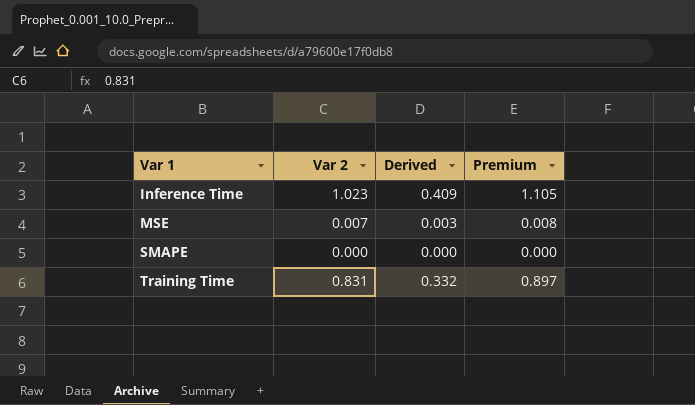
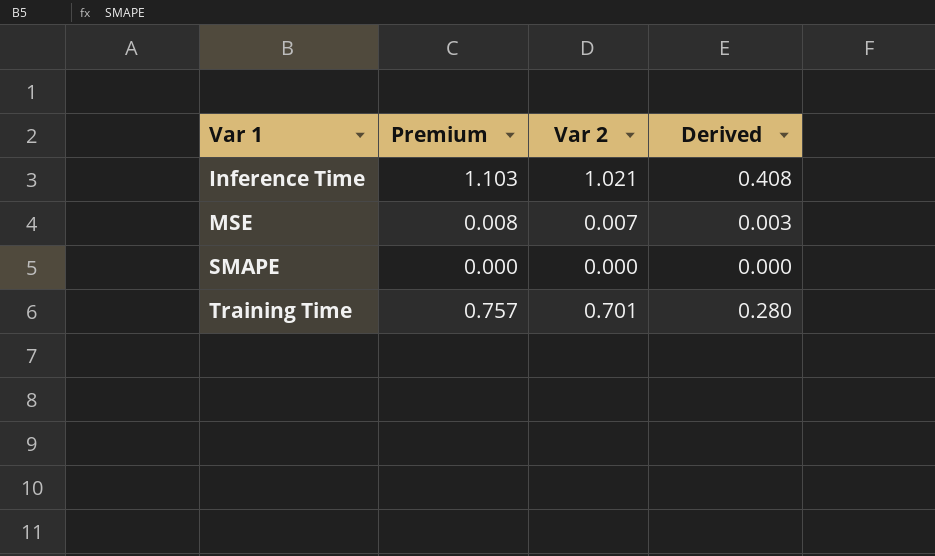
column Premium | position: 4 -> 2
Inference Time | Premium: 1.105 -> 1.103
Inference Time | Var 2: 1.023 -> 1.021
Inference Time | Derived: 0.409 -> 0.408
Training Time | Premium: 0.897 -> 0.757
Training Time | Var 2: 0.831 -> 0.701
Training Time | Derived: 0.332 -> 0.280

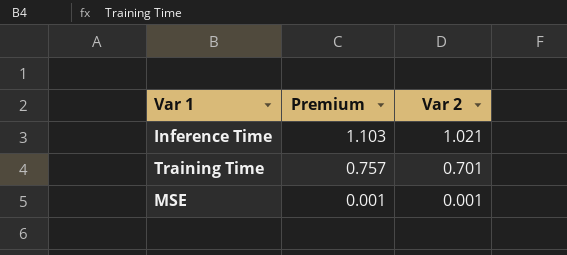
row order: Var 1 ascending -> Premium descending
column Derived | formula: [Var 2] * 0.4 -> none
row SMAPE: 0.000 | 0.000 | 0.000 -> none
MSE | Premium: 0.008 -> 0.001
MSE | Var 2: 0.007 -> 0.001

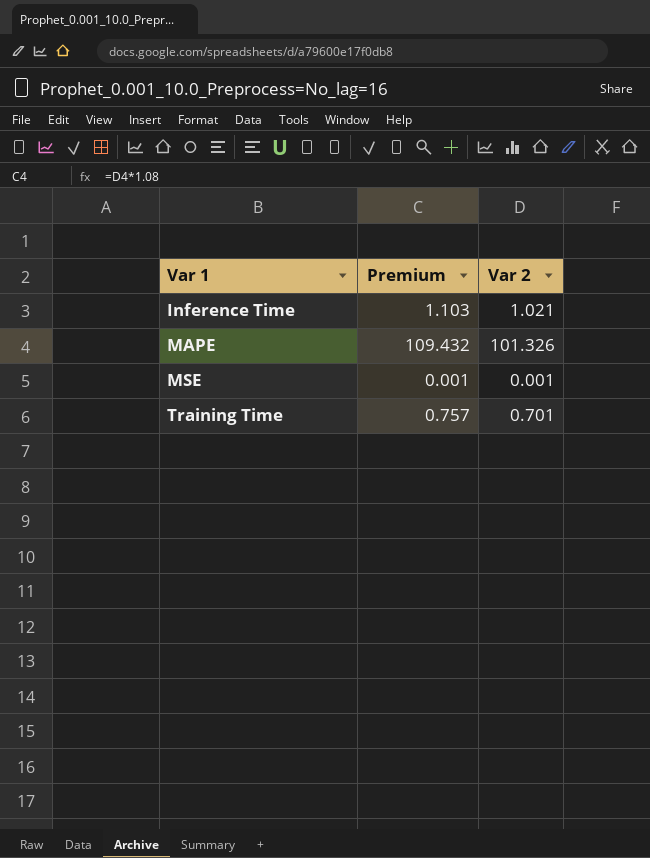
row order: Premium descending -> Var 1 ascending
row MAPE: none -> 109.432 | 101.326

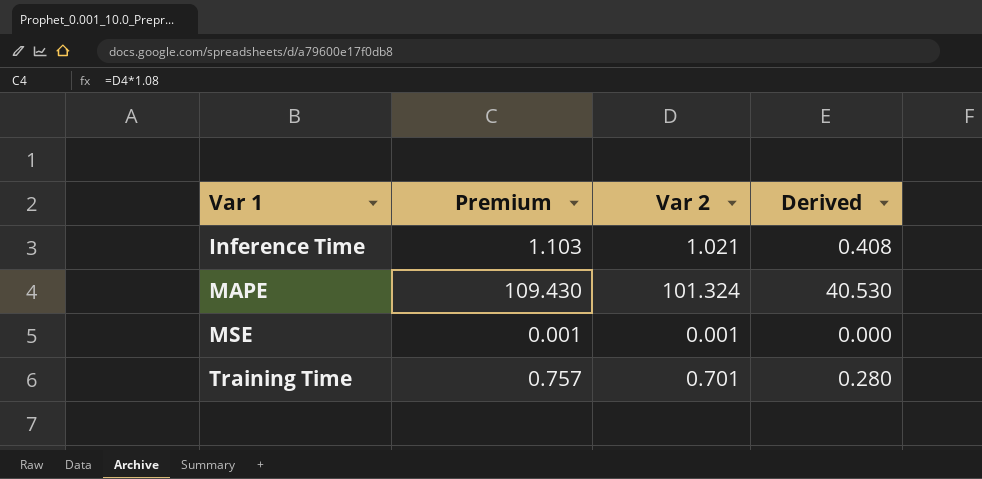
column Derived | formula: none -> [Var 2] * 0.4
MAPE | Premium: 109.432 -> 109.430
MAPE | Var 2: 101.326 -> 101.324

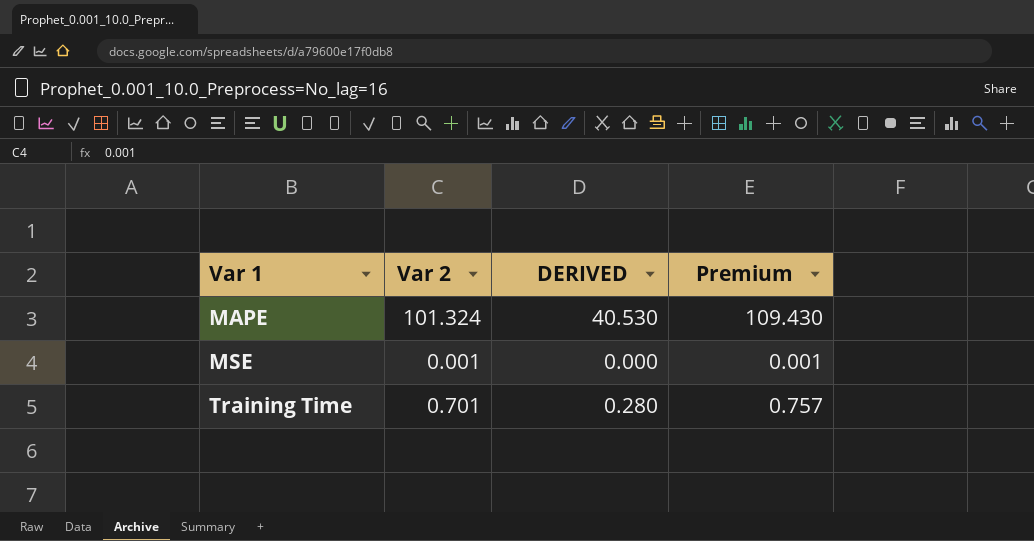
column name: Derived -> DERIVED
column Premium | position: 2 -> 4
row Inference Time: 1.103 | 1.021 | 0.408 -> none

